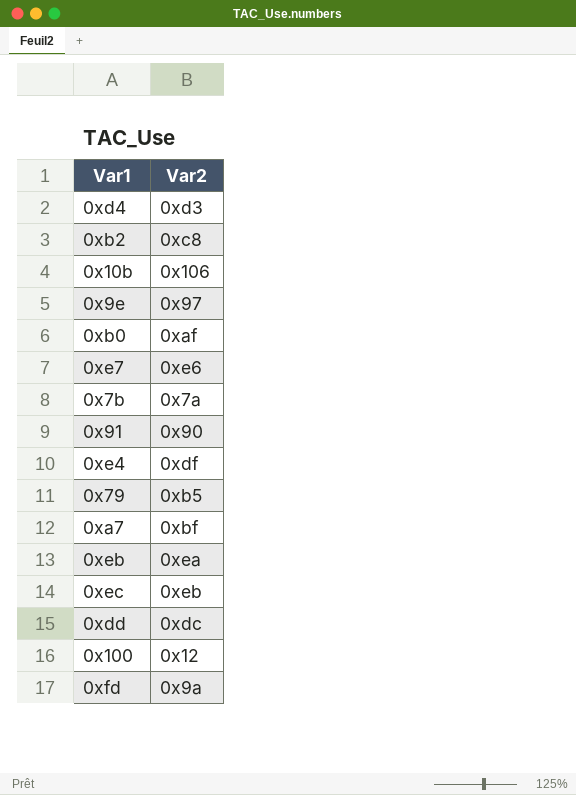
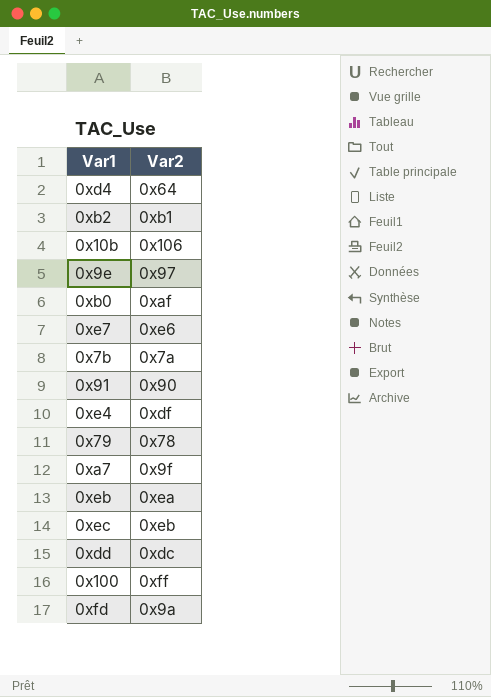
0xd4 | Var2: 0xd3 -> 0x64
0xb2 | Var2: 0xc8 -> 0xb1
0x79 | Var2: 0xb5 -> 0x78
0xa7 | Var2: 0xbf -> 0x9f
0x100 | Var2: 0x12 -> 0xff

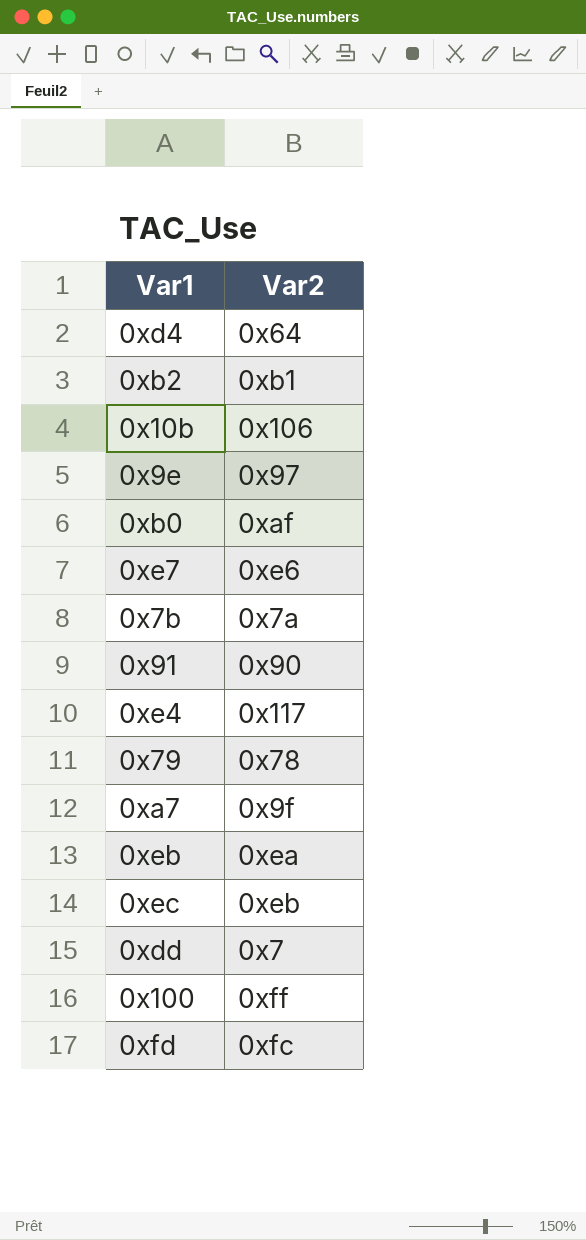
0xe4 | Var2: 0xdf -> 0x117
0xdd | Var2: 0xdc -> 0x7
0xfd | Var2: 0x9a -> 0xfc

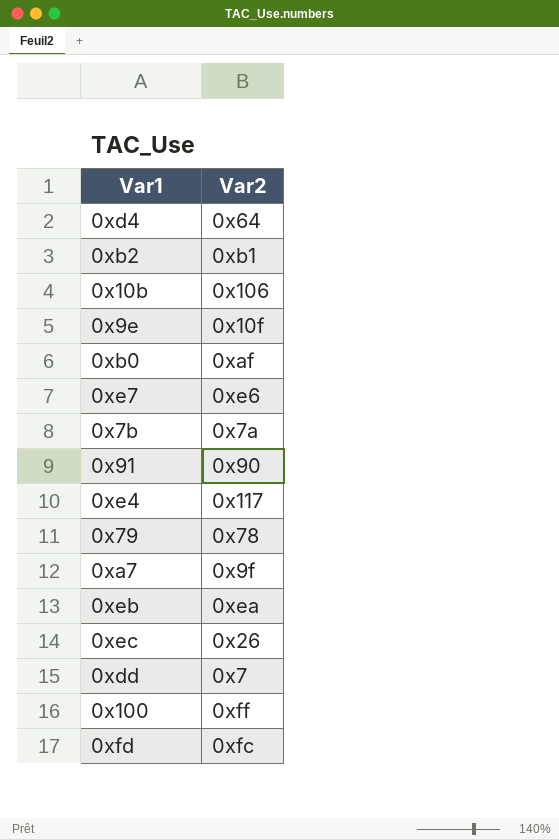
0x9e | Var2: 0x97 -> 0x10f
0xec | Var2: 0xeb -> 0x26

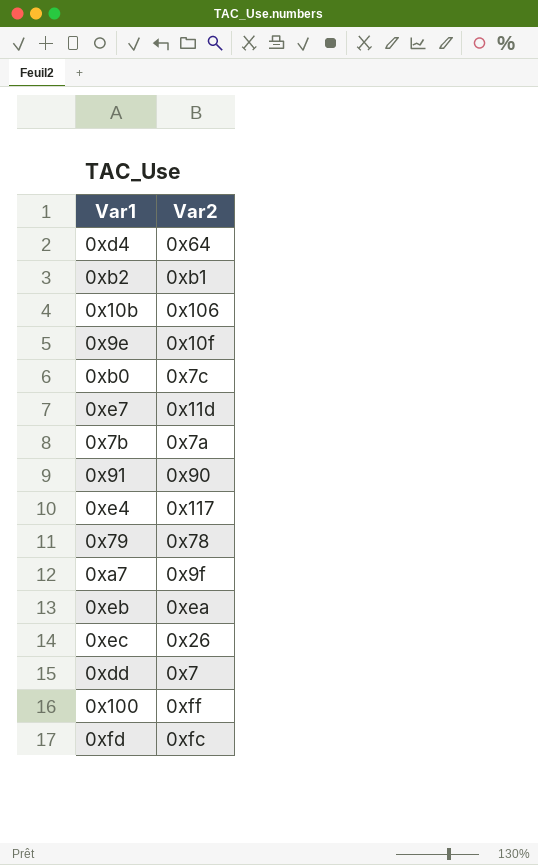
0xb0 | Var2: 0xaf -> 0x7c
0xe7 | Var2: 0xe6 -> 0x11d

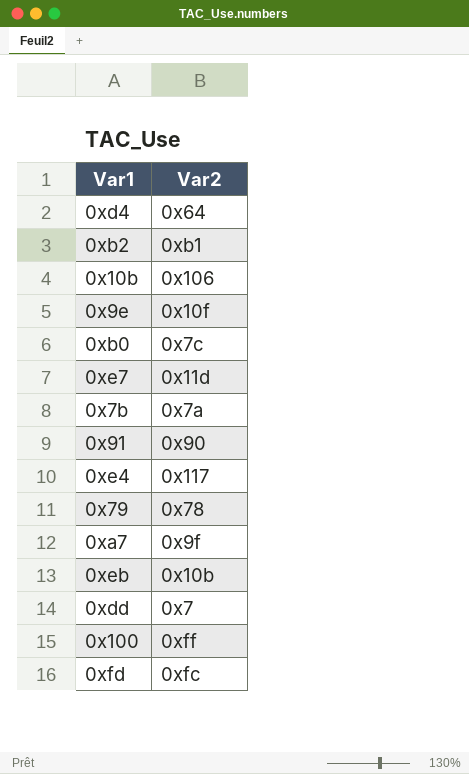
row 0xec: 0x26 -> none
0xeb | Var2: 0xea -> 0x10b

